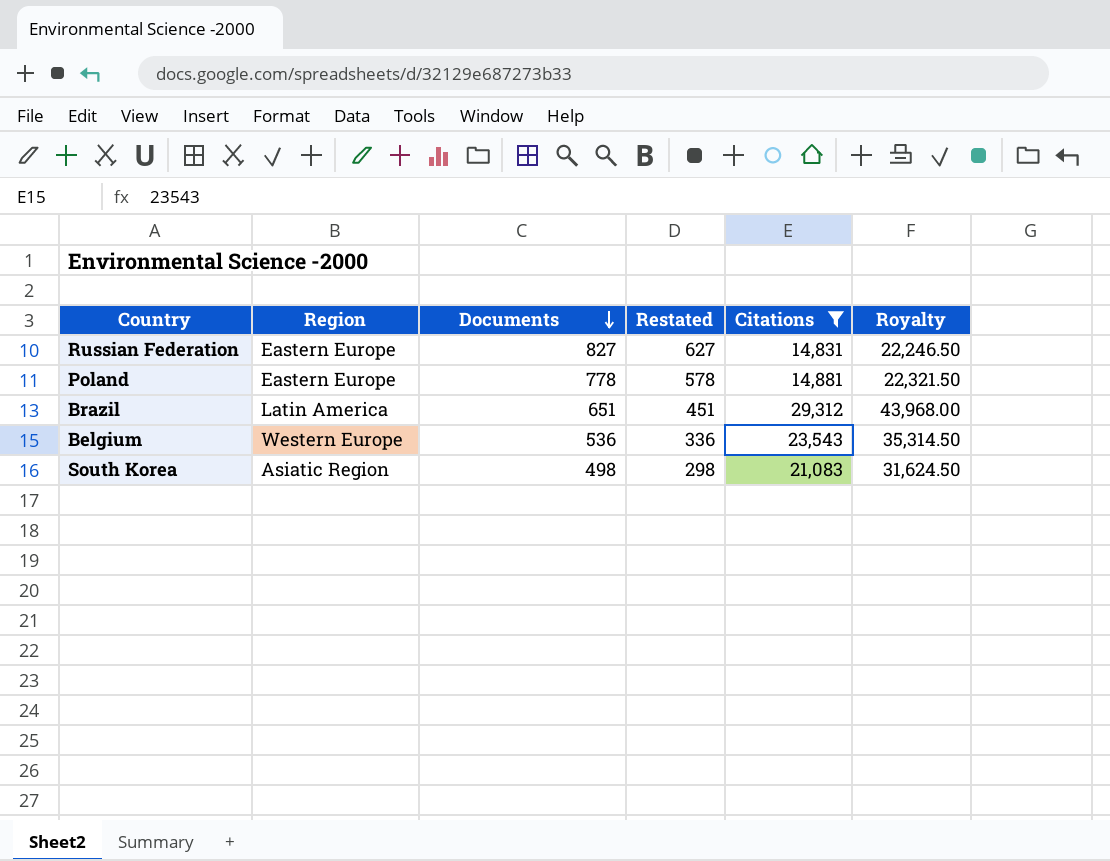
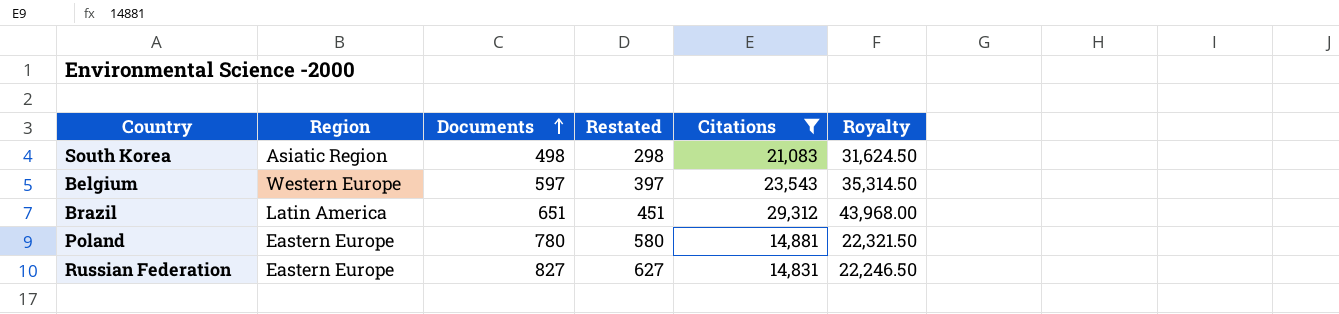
row order: Documents descending -> Documents ascending
Belgium | Documents: 536 -> 597
Belgium | Restated: 336 -> 397
Poland | Documents: 778 -> 780
Poland | Restated: 578 -> 580

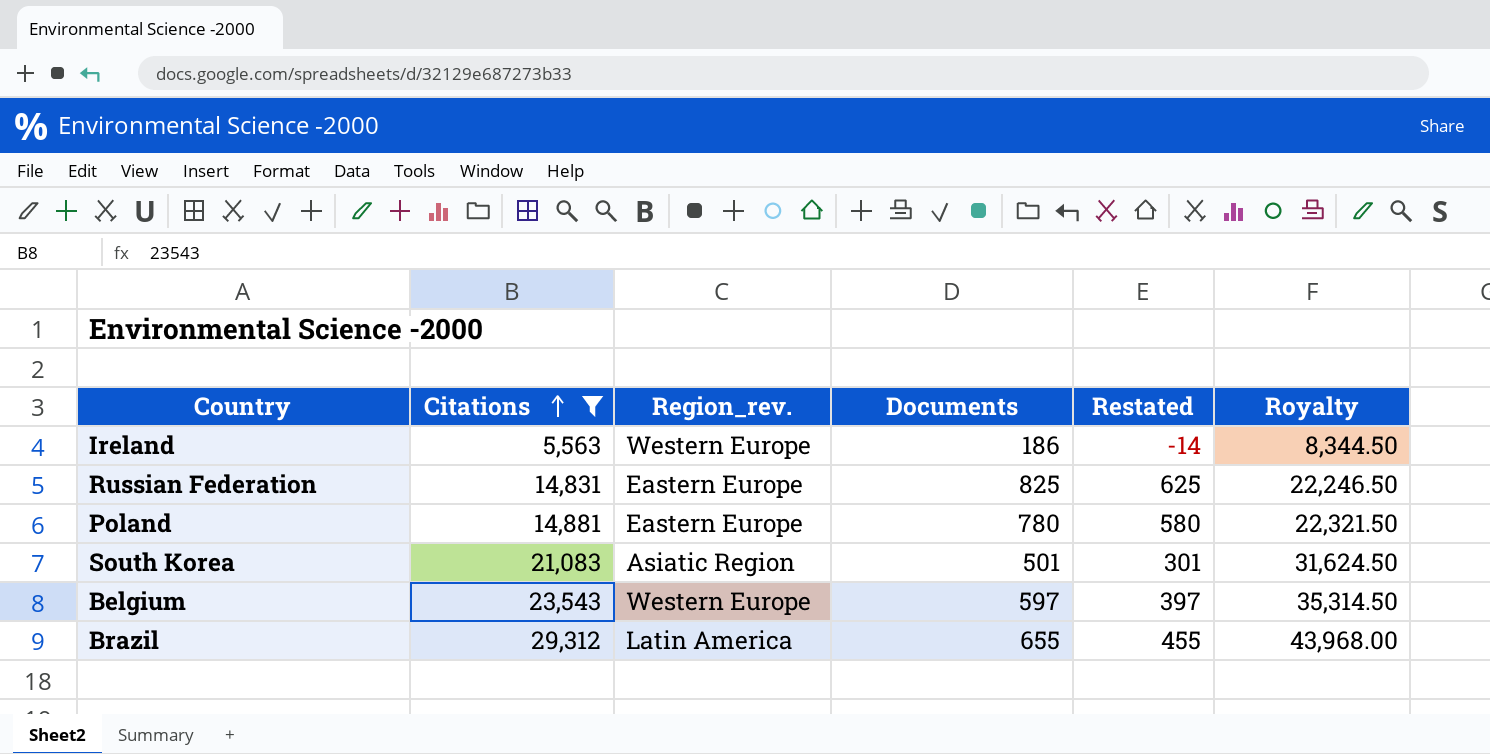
row order: Documents ascending -> Citations ascending
column Citations | position: 5 -> 2
column name: Region -> Region_rev.
row Ireland: none -> 5,563 | Western Europe | 186 | -14 | 8,344.50
Russian Federation | Documents: 827 -> 825
Russian Federation | Restated: 627 -> 625
South Korea | Documents: 498 -> 501
South Korea | Restated: 298 -> 301
Brazil | Documents: 651 -> 655
Brazil | Restated: 451 -> 455

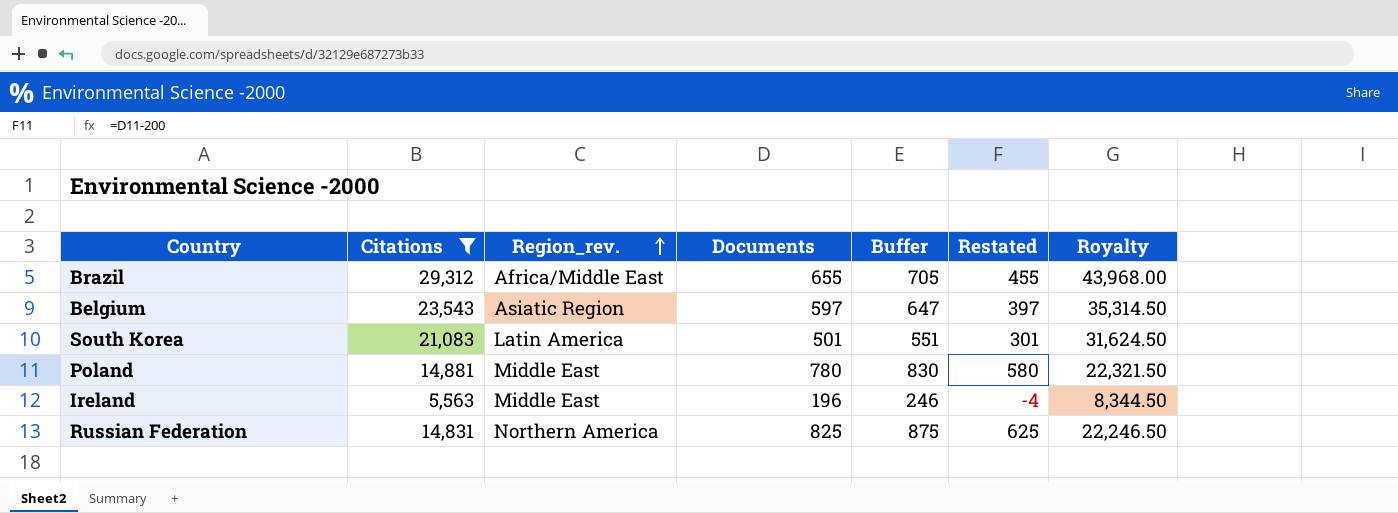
row order: Citations ascending -> Region_rev. ascending
column Buffer | formula: none -> [Documents] + 50
Brazil | Region_rev.: Latin America -> Africa/Middle East
Belgium | Region_rev.: Western Europe -> Asiatic Region
South Korea | Region_rev.: Asiatic Region -> Latin America
Poland | Region_rev.: Eastern Europe -> Middle East
Ireland | Region_rev.: Western Europe -> Middle East
Ireland | Documents: 186 -> 196
Ireland | Restated: -14 -> -4
Russian Federation | Region_rev.: Eastern Europe -> Northern America

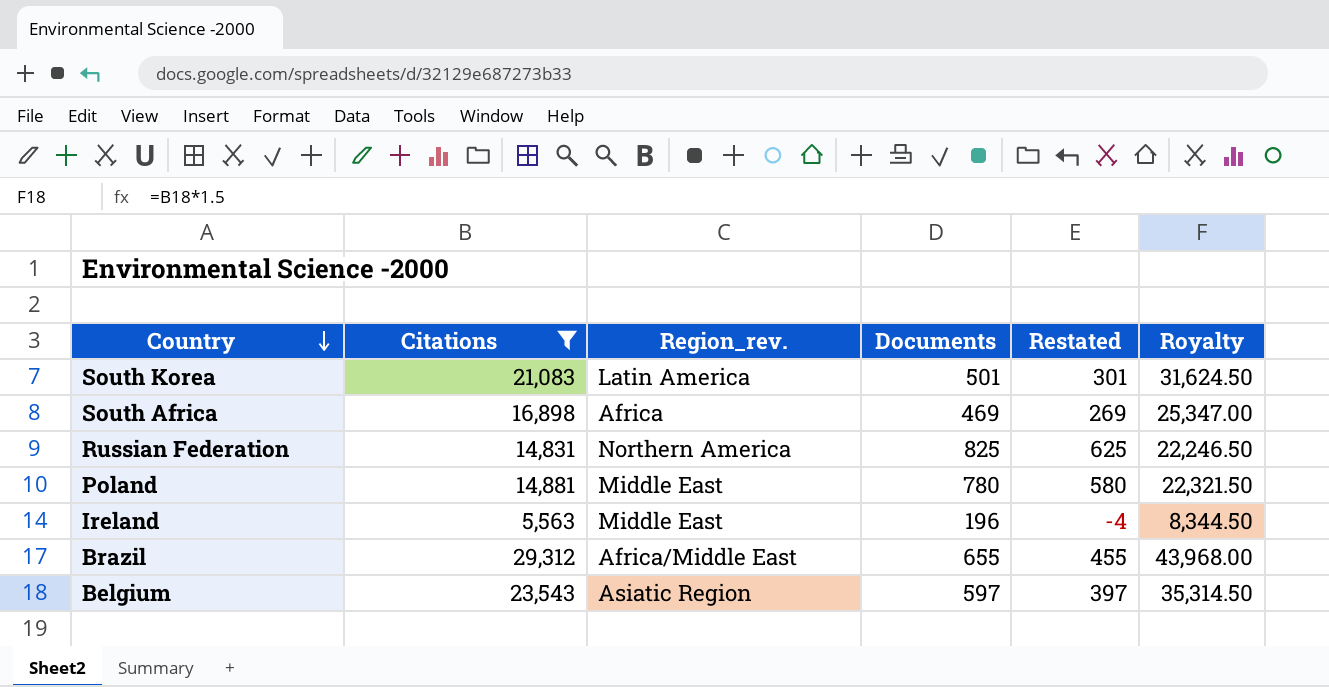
row order: Region_rev. ascending -> Country descending
column Buffer | formula: [Documents] + 50 -> none
row South Africa: none -> 16,898 | Africa | 469 | 269 | 25,347.00

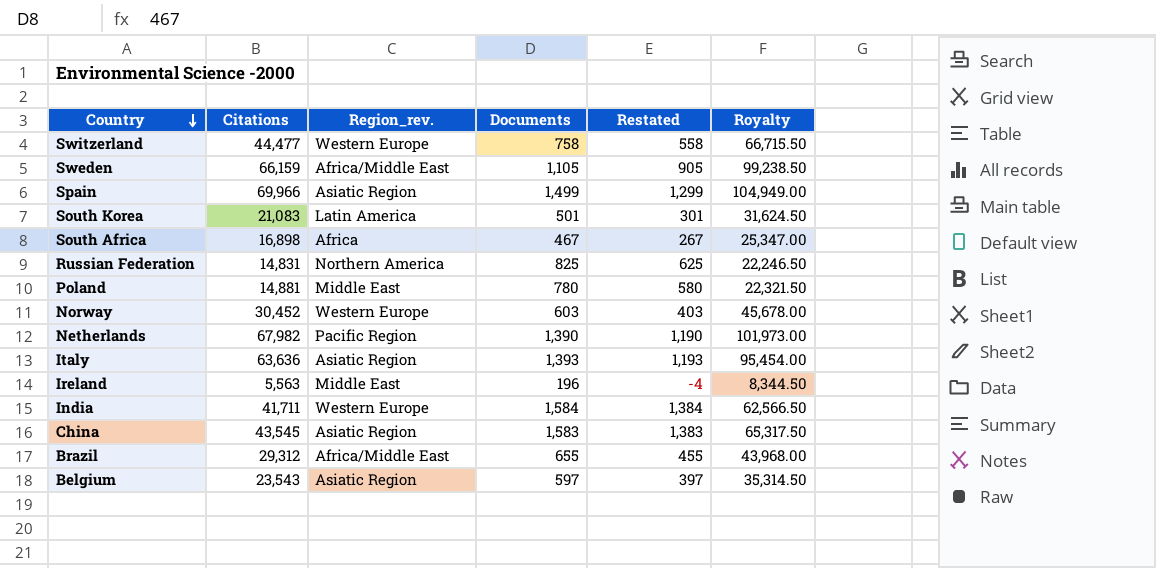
filter: Citations <= 29,312 -> none
South Africa | Documents: 469 -> 467
South Africa | Restated: 269 -> 267

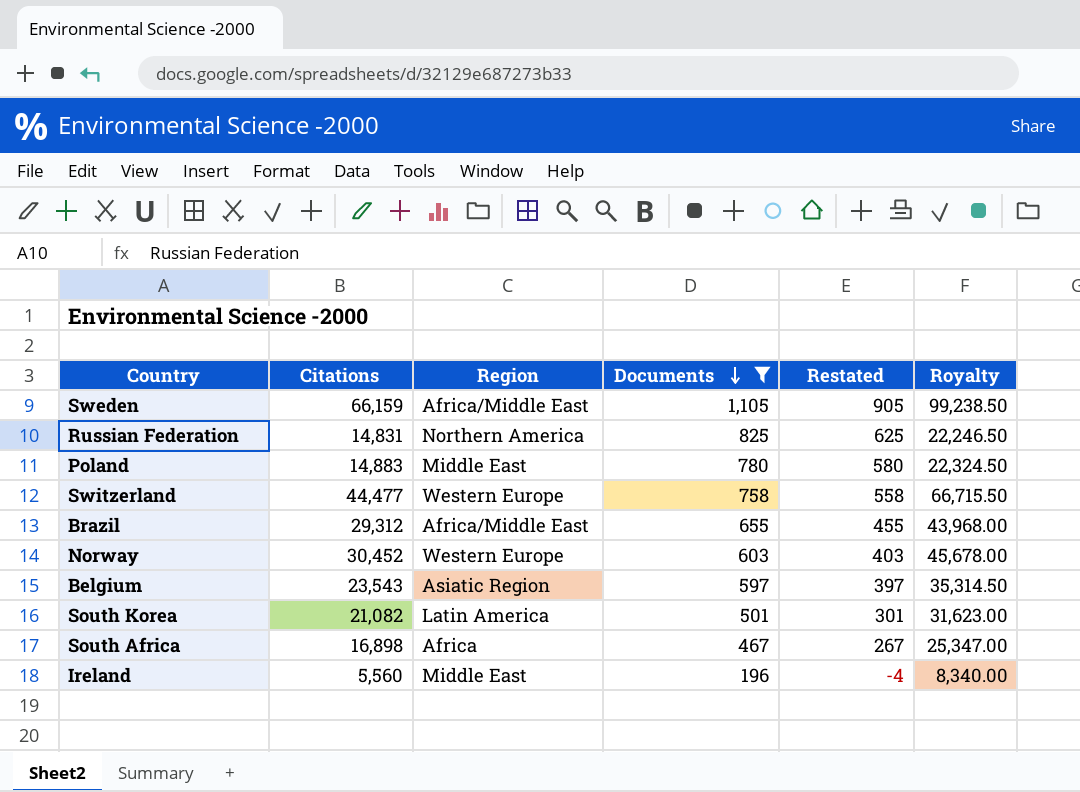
filter: none -> Documents <= 1,105
row order: Country descending -> Documents descending
column name: Region_rev. -> Region
Poland | Citations: 14,881 -> 14,883
Poland | Royalty: 22,321.50 -> 22,324.50
South Korea | Citations: 21,083 -> 21,082
South Korea | Royalty: 31,624.50 -> 31,623.00
Ireland | Citations: 5,563 -> 5,560
Ireland | Royalty: 8,344.50 -> 8,340.00

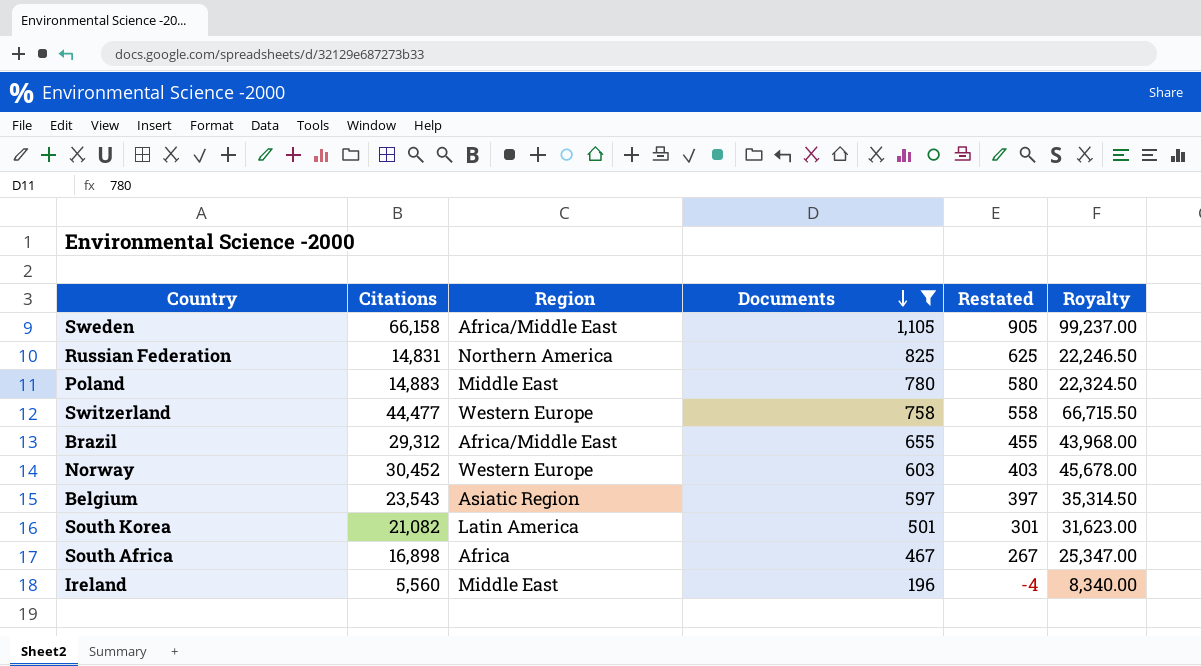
Sweden | Citations: 66,159 -> 66,158
Sweden | Royalty: 99,238.50 -> 99,237.00

